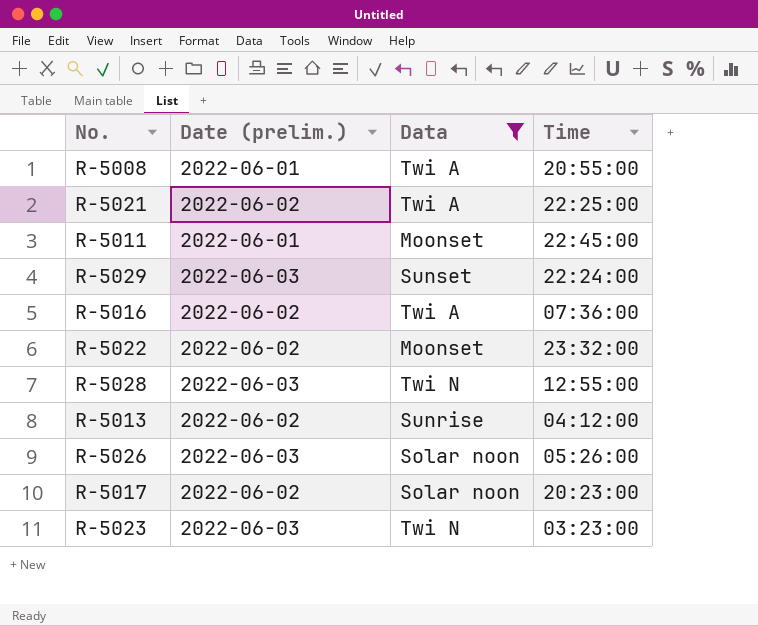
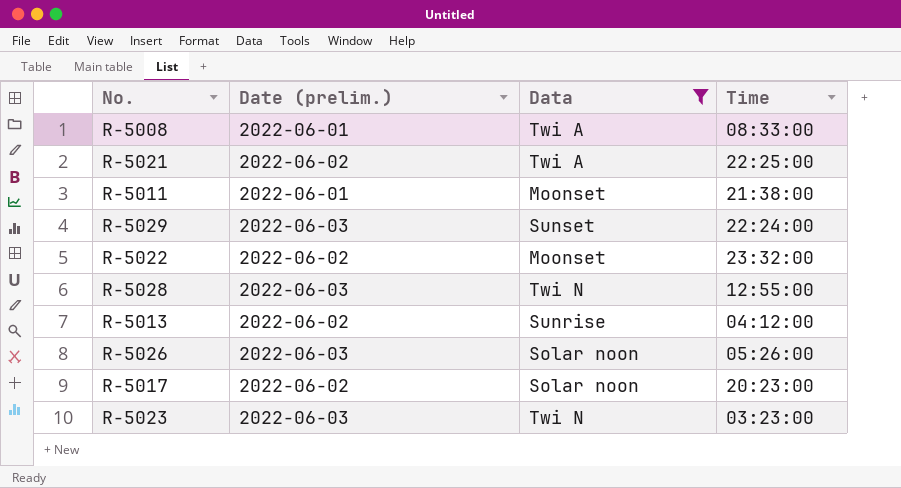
row R-5016: 2022-06-02 | Twi A | 07:36:00 -> none
R-5008 | Time: 20:55:00 -> 08:33:00
R-5011 | Time: 22:45:00 -> 21:38:00

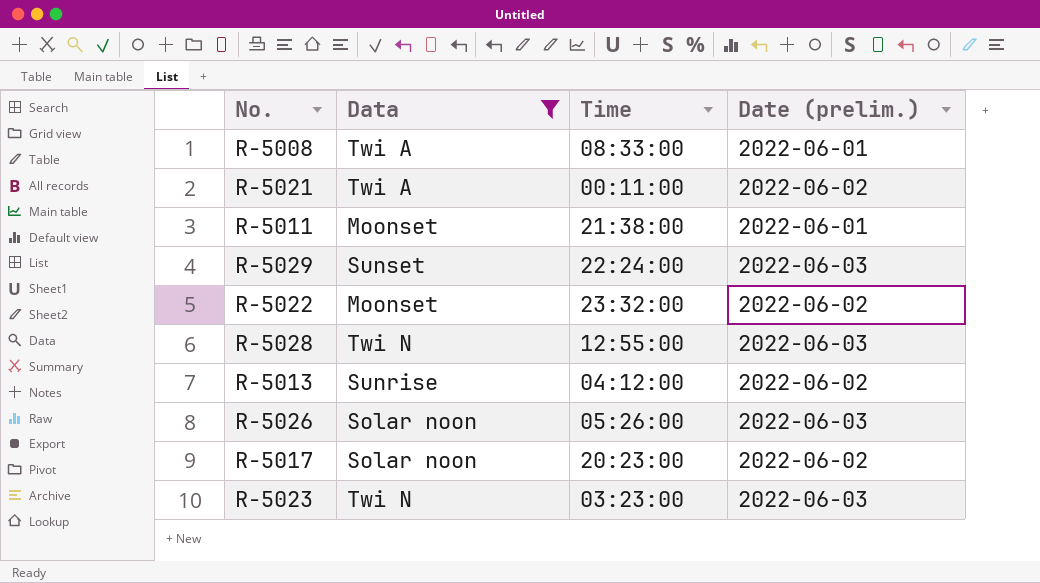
column Date (prelim.) | position: 2 -> 4
R-5021 | Time: 22:25:00 -> 00:11:00

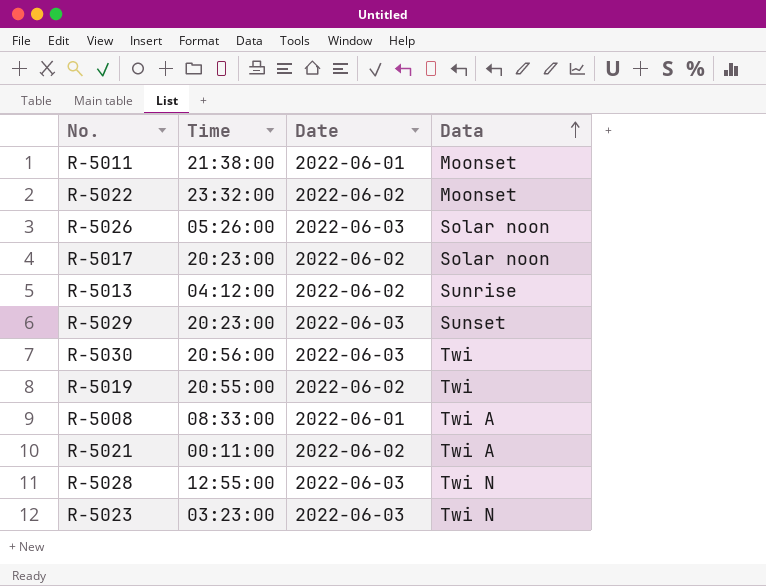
filter: Data != Twi -> none
row order: none -> Data ascending
column name: Date (prelim.) -> Date
column Data | position: 2 -> 4
R-5029 | Time: 22:24:00 -> 20:23:00

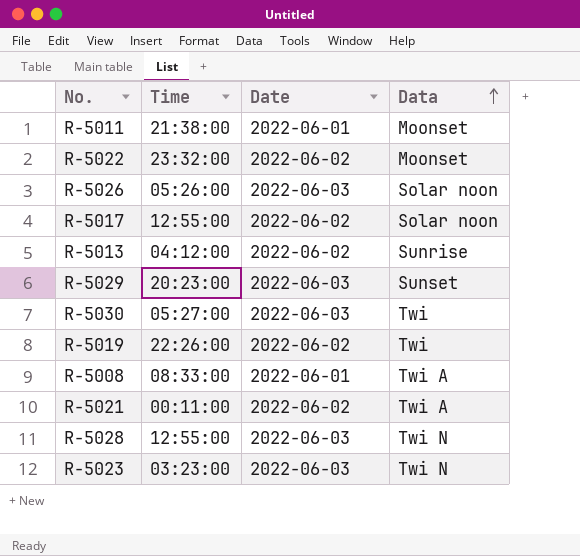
R-5017 | Time: 20:23:00 -> 12:55:00
R-5030 | Time: 20:56:00 -> 05:27:00
R-5019 | Time: 20:55:00 -> 22:26:00

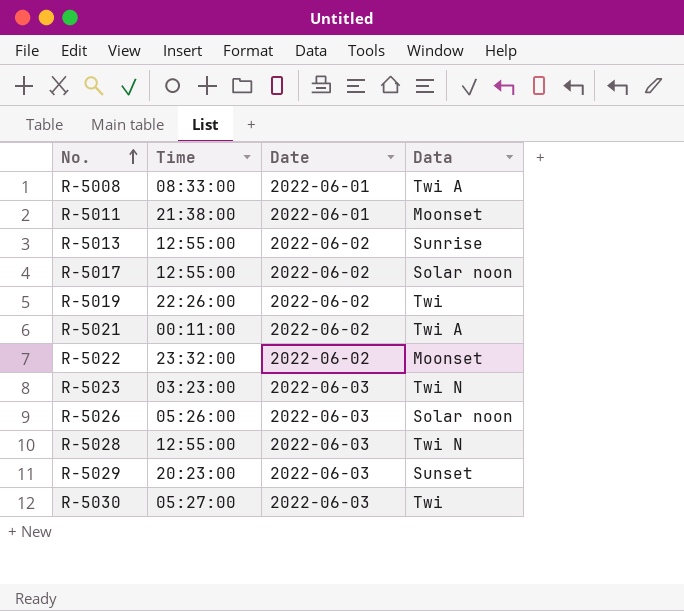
row order: Data ascending -> No. ascending
R-5013 | Time: 04:12:00 -> 12:55:00

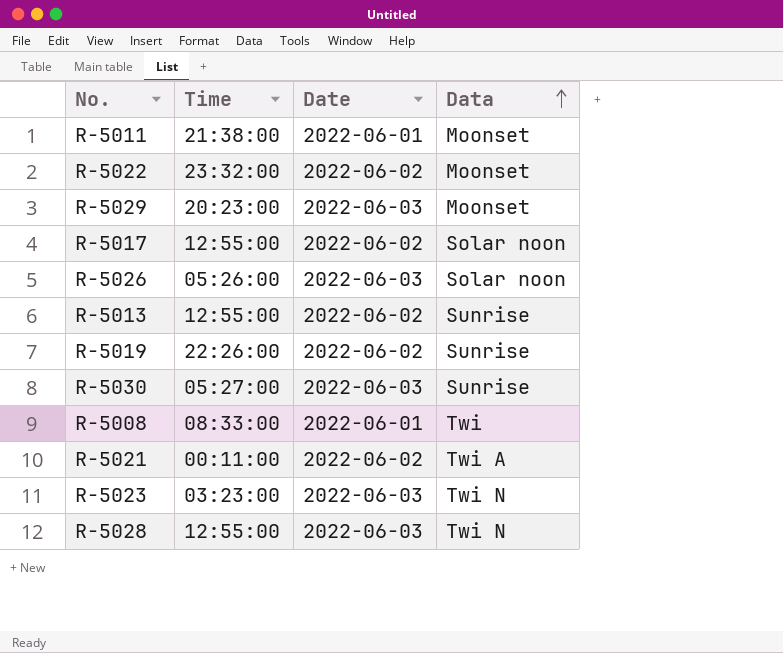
row order: No. ascending -> Data ascending
R-5029 | Data: Sunset -> Moonset
R-5019 | Data: Twi -> Sunrise
R-5030 | Data: Twi -> Sunrise
R-5008 | Data: Twi A -> Twi

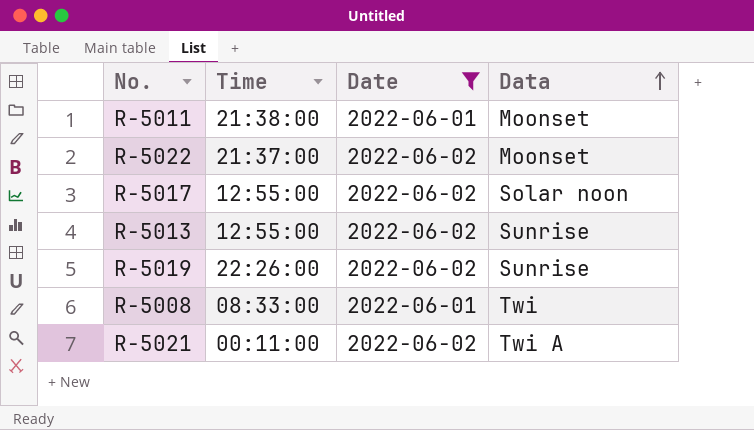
filter: none -> Date != 2022-06-03
R-5022 | Time: 23:32:00 -> 21:37:00

